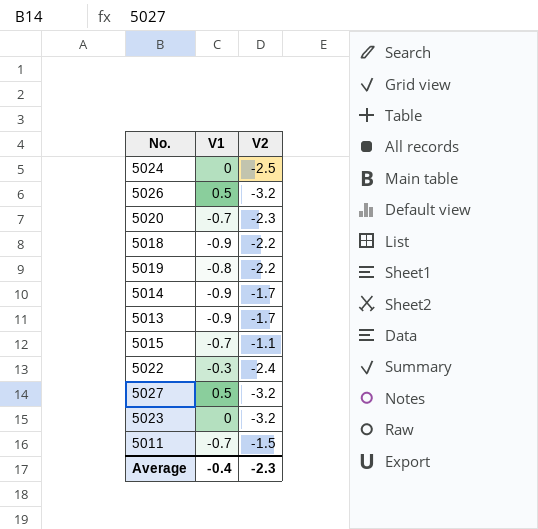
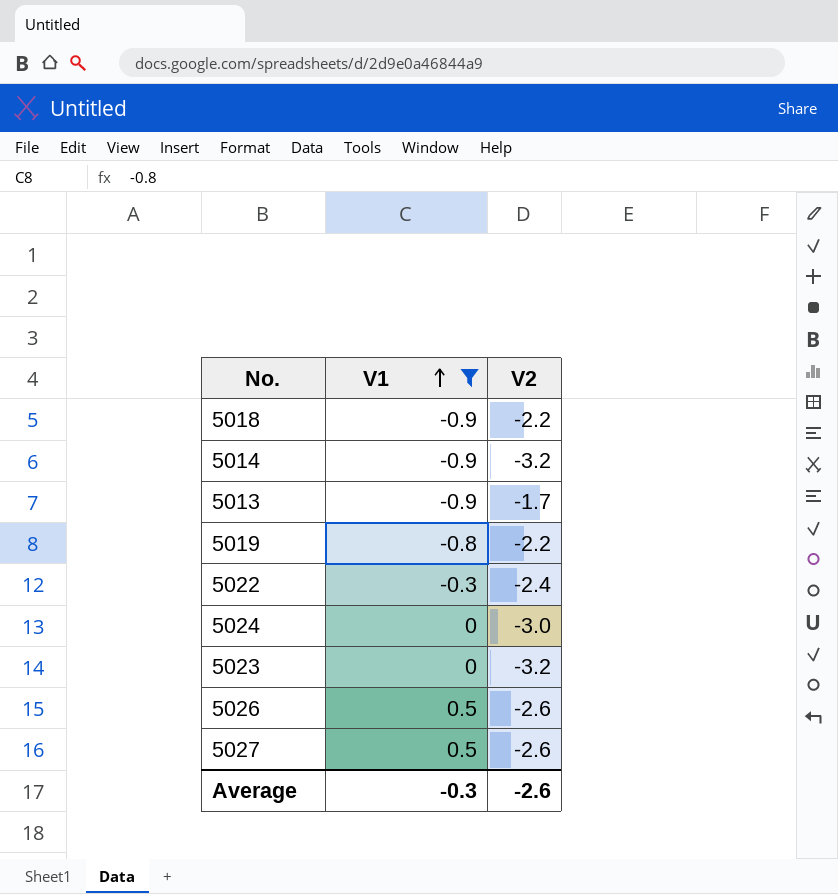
filter: none -> V1 != -0.7
row order: none -> V1 ascending
5014 | V2: -1.7 -> -3.2
5024 | V2: -2.5 -> -3.0
5026 | V2: -3.2 -> -2.6
5027 | V2: -3.2 -> -2.6
Average | V1: -0.4 -> -0.3
Average | V2: -2.3 -> -2.6

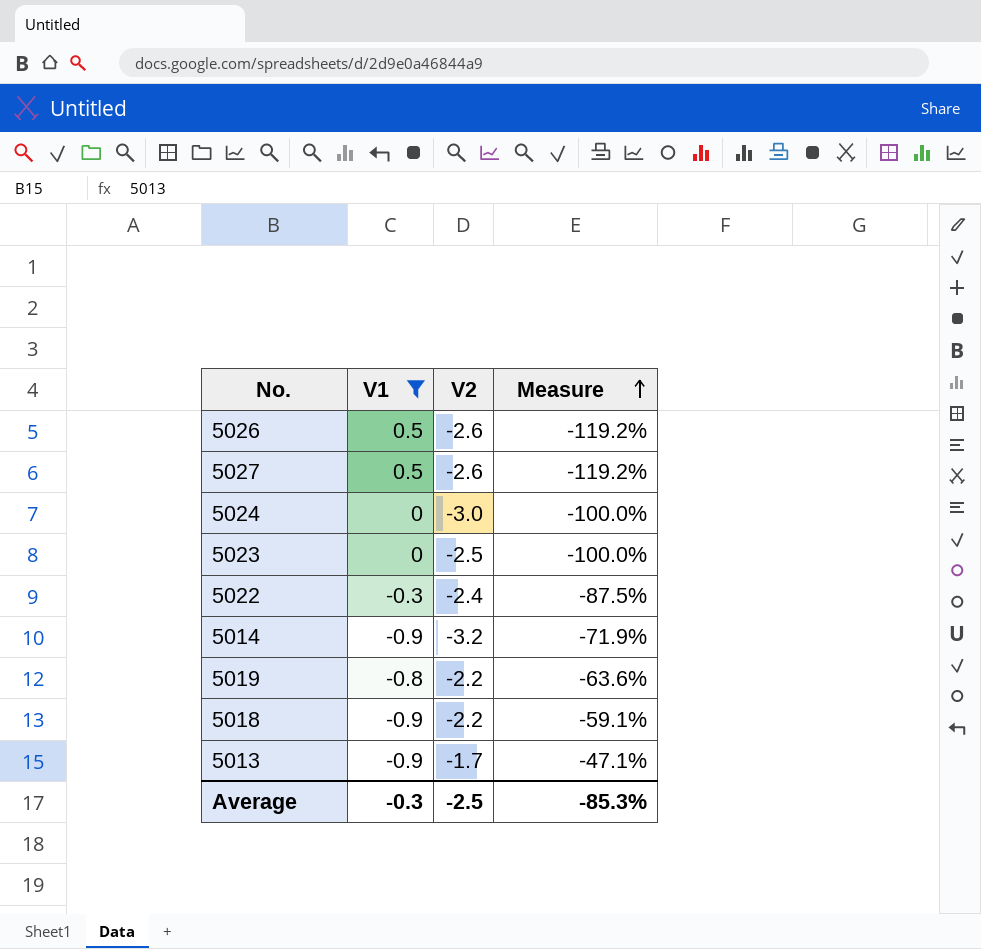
row order: V1 ascending -> Measure ascending
column Measure | formula: none -> ([V1] - [V2]) / [V2]
5023 | V2: -3.2 -> -2.5
Average | V2: -2.6 -> -2.5

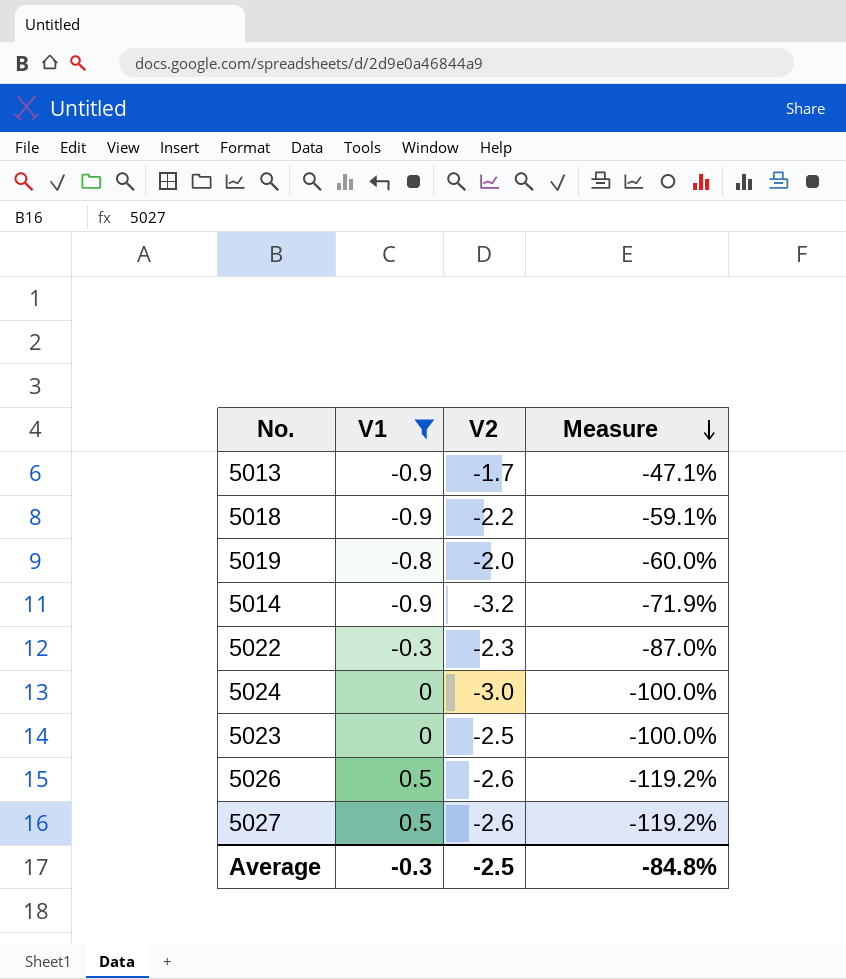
row order: Measure ascending -> Measure descending
5019 | V2: -2.2 -> -2.0
5019 | Measure: -63.6% -> -60.0%
5022 | V2: -2.4 -> -2.3
5022 | Measure: -87.5% -> -87.0%
Average | Measure: -85.3% -> -84.8%

